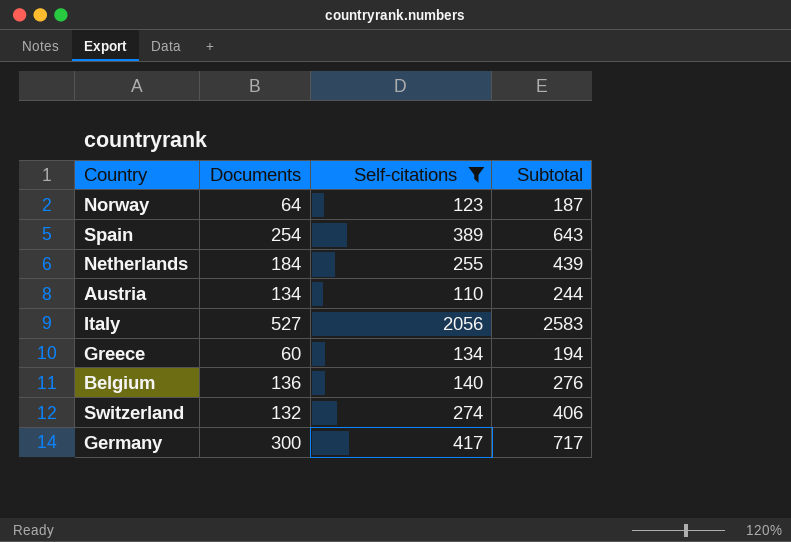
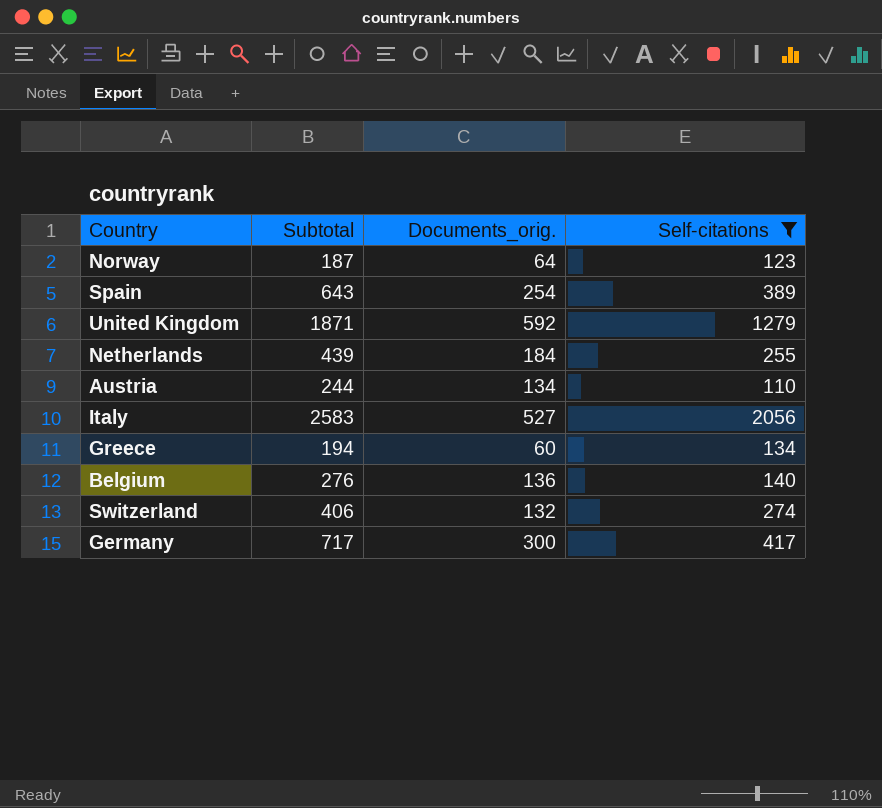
column Subtotal | position: 4 -> 2
column name: Documents -> Documents_orig.
row United Kingdom: none -> 1871 | 592 | 1279

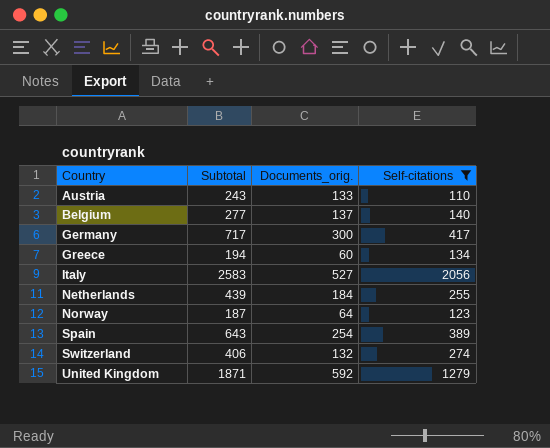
row order: none -> Country ascending
Austria | Subtotal: 244 -> 243
Austria | Documents_orig.: 134 -> 133
Belgium | Subtotal: 276 -> 277
Belgium | Documents_orig.: 136 -> 137

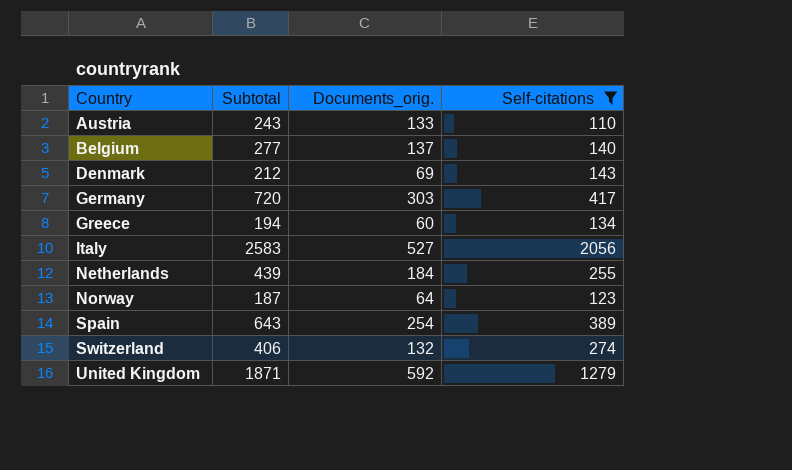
row Denmark: none -> 212 | 69 | 143
Germany | Subtotal: 717 -> 720
Germany | Documents_orig.: 300 -> 303

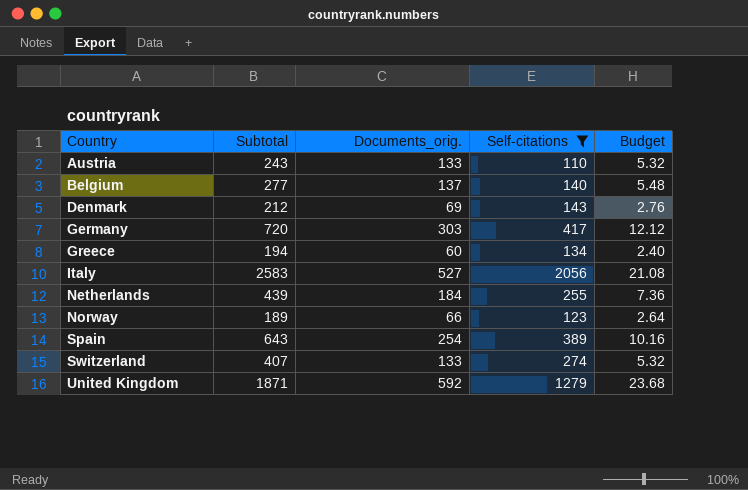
column Budget | formula: none -> [Documents_orig.] * 0.04
Norway | Subtotal: 187 -> 189
Norway | Documents_orig.: 64 -> 66
Switzerland | Subtotal: 406 -> 407
Switzerland | Documents_orig.: 132 -> 133

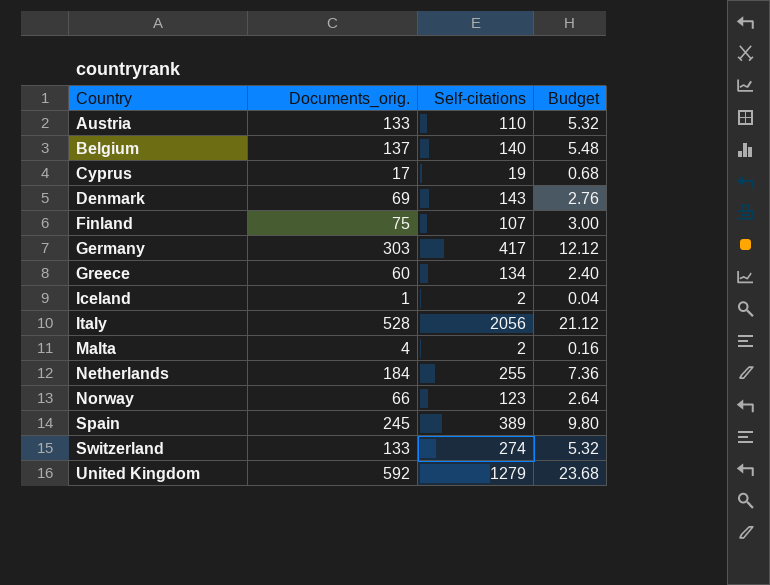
filter: Self-citations >= 110 -> none
column Subtotal | formula: [Documents_orig.] + [Self-citations] -> none
Italy | Documents_orig.: 527 -> 528
Italy | Budget: 21.08 -> 21.12
Spain | Documents_orig.: 254 -> 245
Spain | Budget: 10.16 -> 9.80

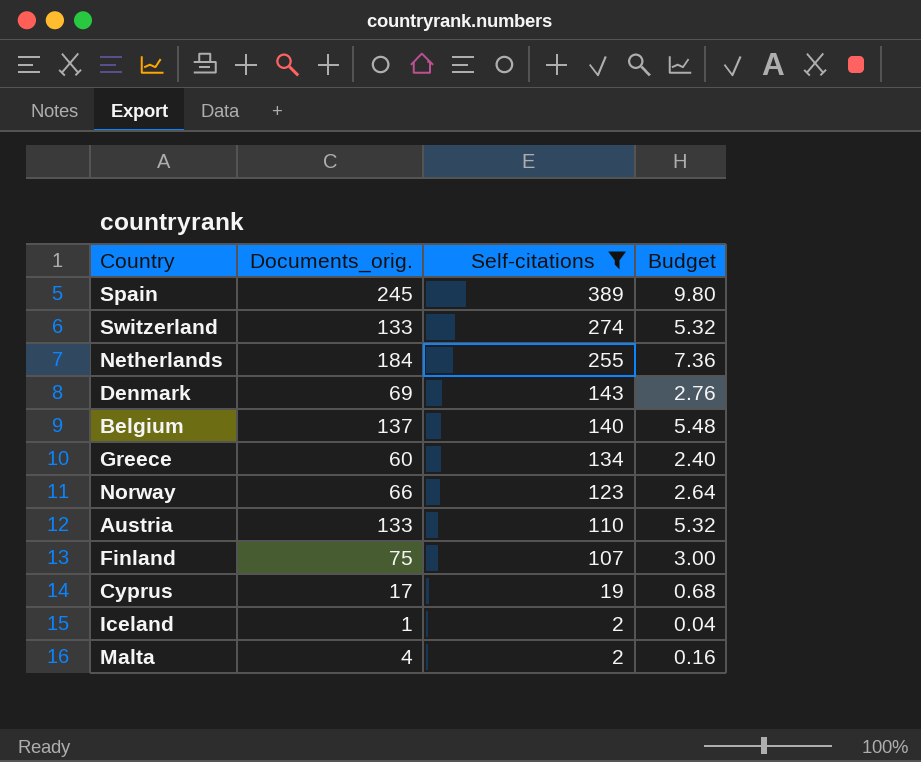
filter: none -> Self-citations <= 389
row order: Country ascending -> Self-citations descending

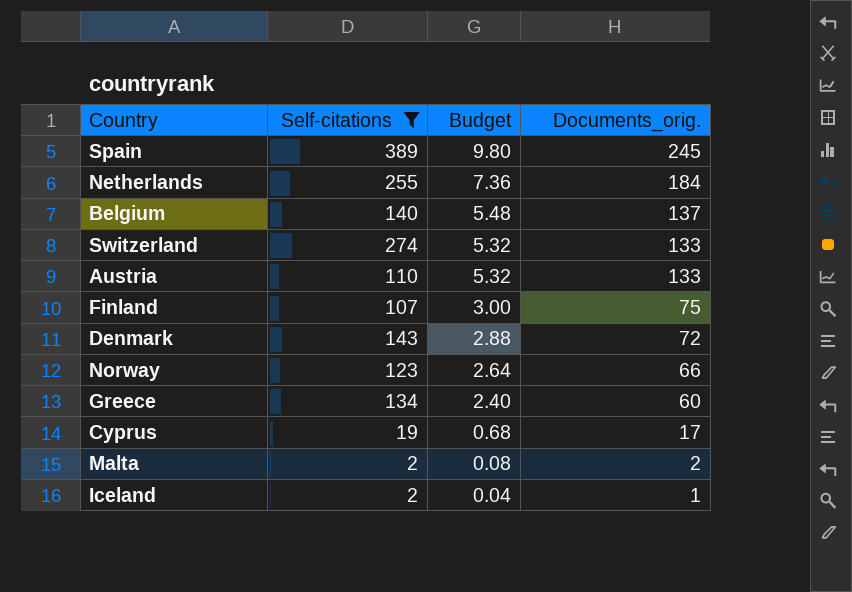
row order: Self-citations descending -> Budget descending
column Documents_orig. | position: 2 -> 4
Denmark | Budget: 2.76 -> 2.88
Denmark | Documents_orig.: 69 -> 72
Malta | Budget: 0.16 -> 0.08
Malta | Documents_orig.: 4 -> 2

